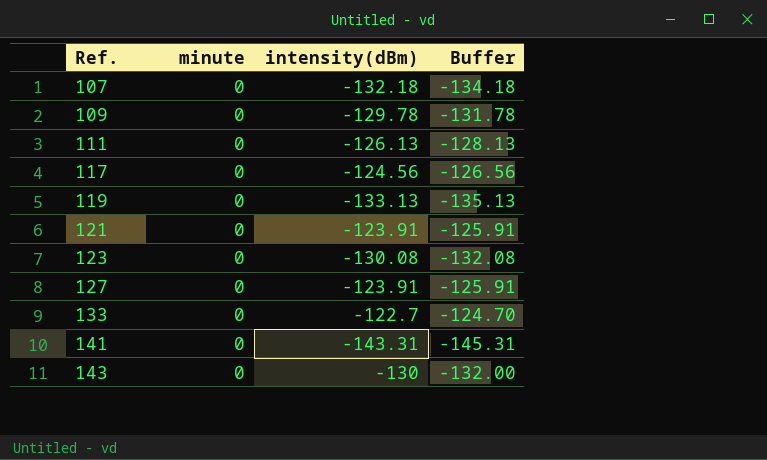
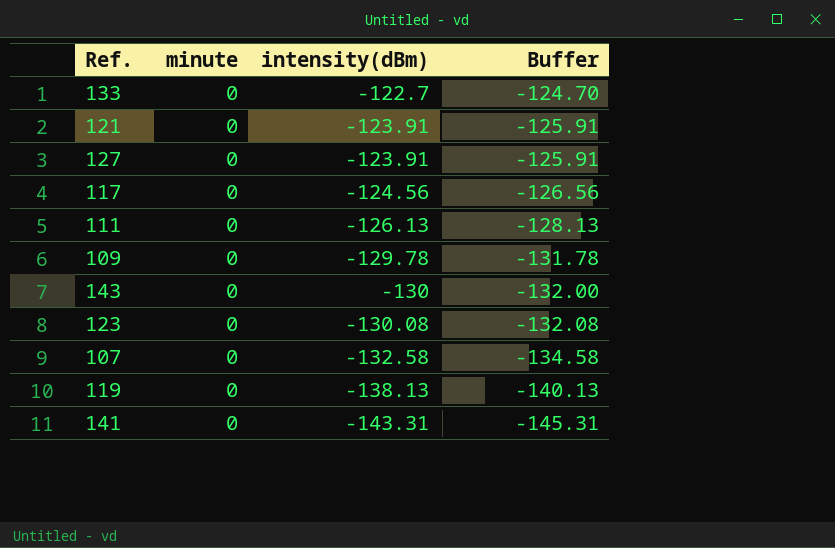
row order: Ref. ascending -> intensity(dBm) descending
107 | intensity(dBm): -132.18 -> -132.58
107 | Buffer: -134.18 -> -134.58
119 | intensity(dBm): -133.13 -> -138.13
119 | Buffer: -135.13 -> -140.13

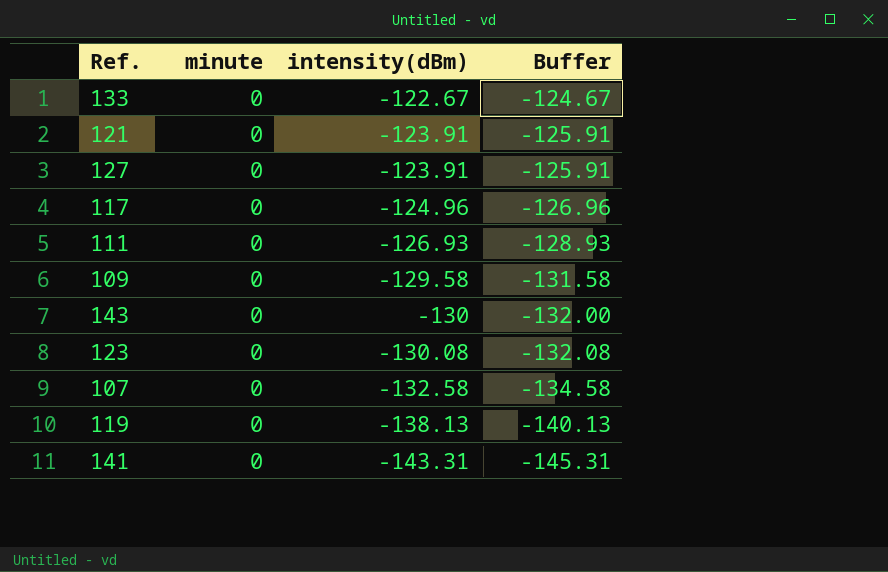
133 | intensity(dBm): -122.7 -> -122.67
133 | Buffer: -124.70 -> -124.67
117 | intensity(dBm): -124.56 -> -124.96
117 | Buffer: -126.56 -> -126.96
111 | intensity(dBm): -126.13 -> -126.93
111 | Buffer: -128.13 -> -128.93
109 | intensity(dBm): -129.78 -> -129.58
109 | Buffer: -131.78 -> -131.58

